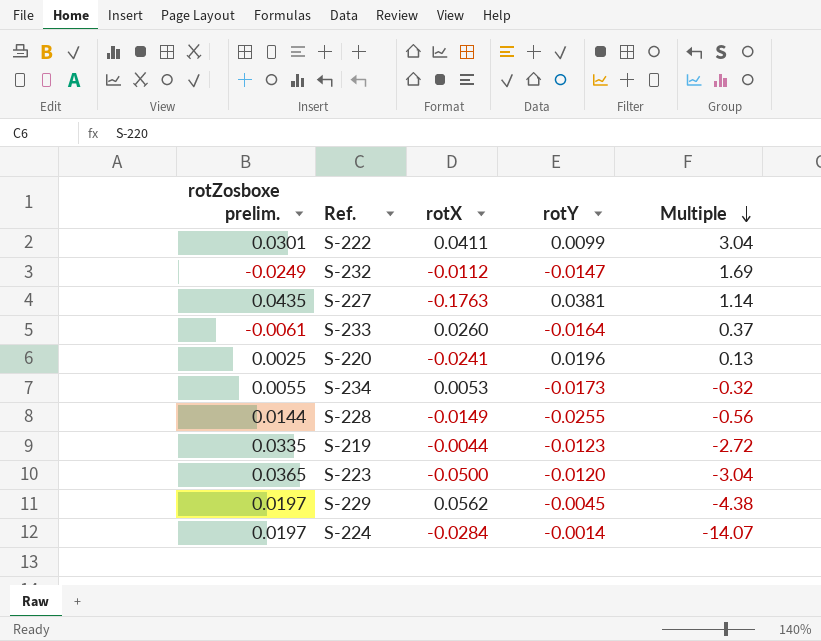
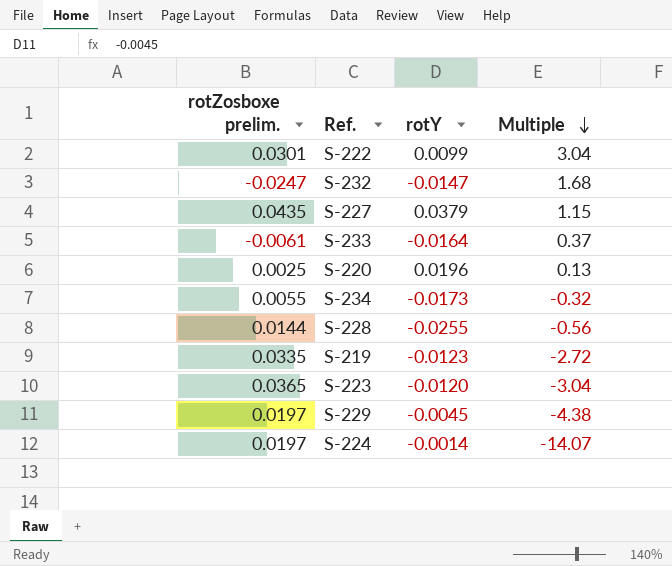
column rotX | position: 3 -> none
S-232 | rotZosboxe prelim.: -0.0249 -> -0.0247
S-232 | Multiple: 1.69 -> 1.68
S-227 | rotY: 0.0381 -> 0.0379
S-227 | Multiple: 1.14 -> 1.15

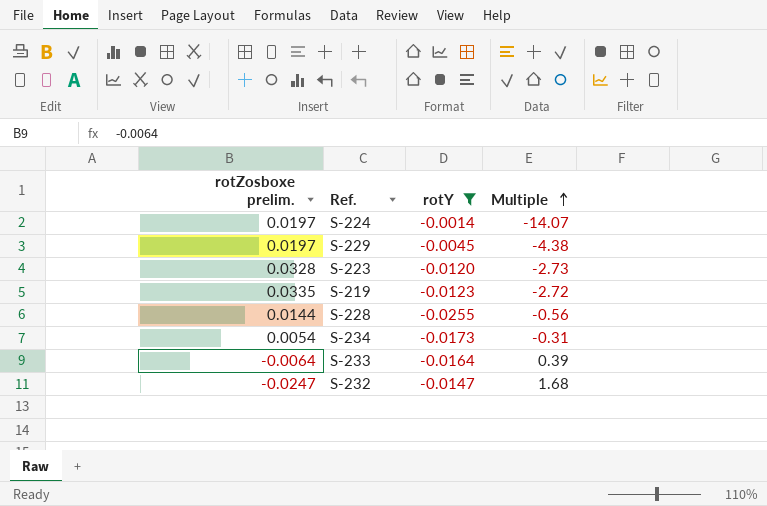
filter: none -> rotY <= -0.0014
row order: Multiple descending -> Multiple ascending
S-223 | rotZosboxe prelim.: 0.0365 -> 0.0328
S-223 | Multiple: -3.04 -> -2.73
S-234 | rotZosboxe prelim.: 0.0055 -> 0.0054
S-234 | Multiple: -0.32 -> -0.31
S-233 | rotZosboxe prelim.: -0.0061 -> -0.0064
S-233 | Multiple: 0.37 -> 0.39

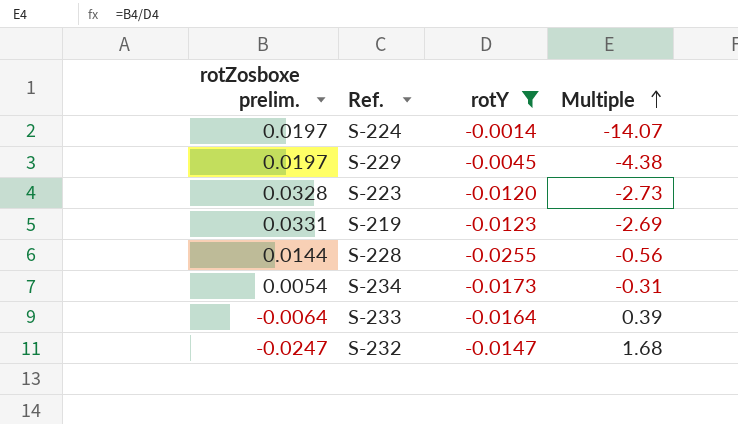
S-219 | rotZosboxe prelim.: 0.0335 -> 0.0331
S-219 | Multiple: -2.72 -> -2.69

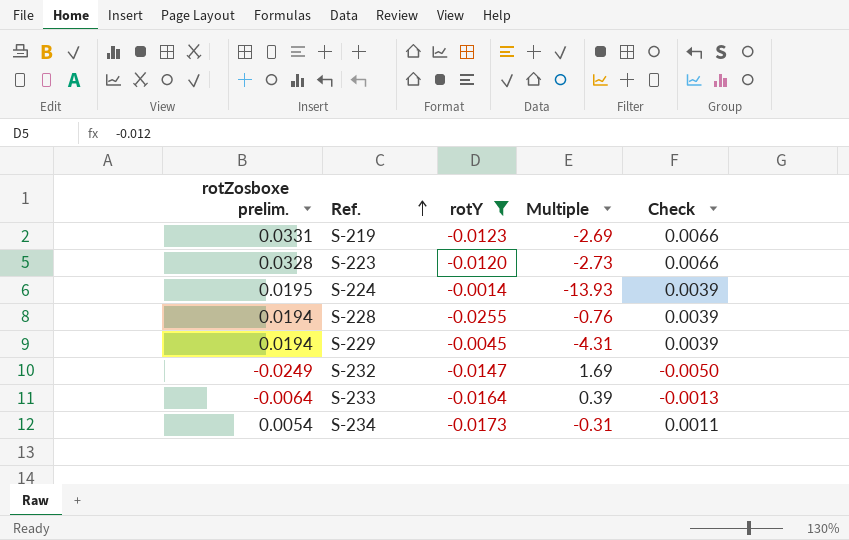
row order: Multiple ascending -> Ref. ascending
column Check | formula: none -> [rotZosboxe prelim.] * 0.2
S-224 | rotZosboxe prelim.: 0.0197 -> 0.0195
S-224 | Multiple: -14.07 -> -13.93
S-228 | rotZosboxe prelim.: 0.0144 -> 0.0194
S-228 | Multiple: -0.56 -> -0.76
S-229 | rotZosboxe prelim.: 0.0197 -> 0.0194
S-229 | Multiple: -4.38 -> -4.31
S-232 | rotZosboxe prelim.: -0.0247 -> -0.0249
S-232 | Multiple: 1.68 -> 1.69

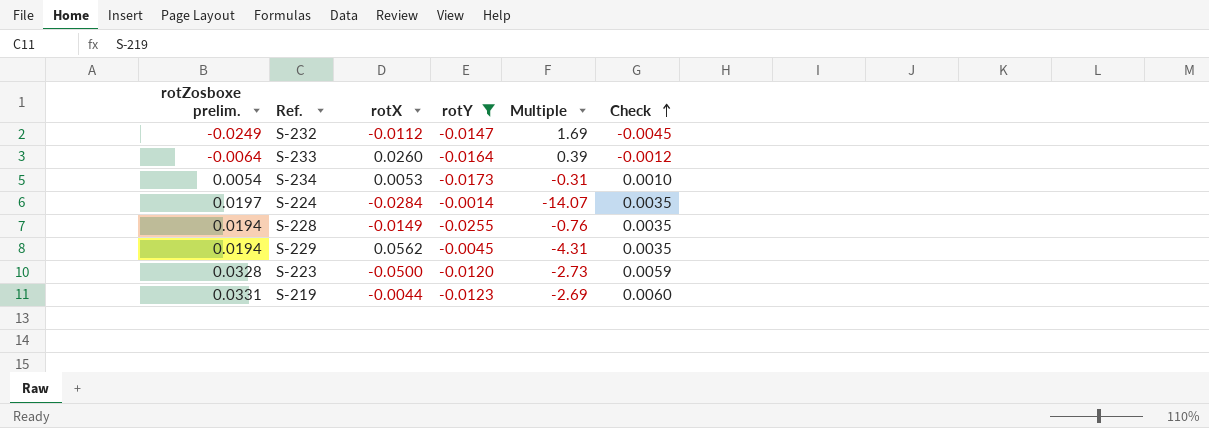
row order: Ref. ascending -> Check ascending
column rotX | position: none -> 3
column Check | formula: [rotZosboxe prelim.] * 0.2 -> [rotZosboxe prelim.] * 0.18
S-224 | rotZosboxe prelim.: 0.0195 -> 0.0197
S-224 | Multiple: -13.93 -> -14.07

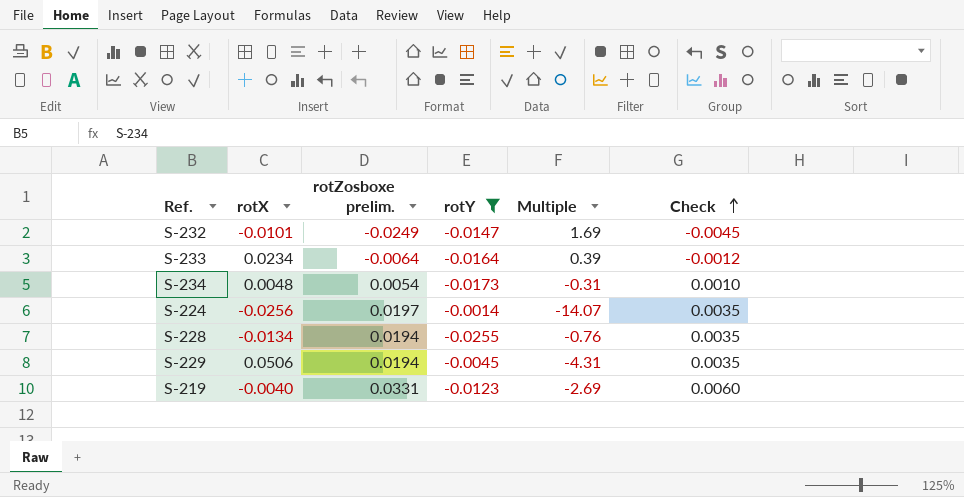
column rotZosboxe prelim. | position: 1 -> 3
row S-223: 0.0328 | -0.0500 | -0.0120 | -2.73 | 0.0059 -> none
S-232 | rotX: -0.0112 -> -0.0101
S-233 | rotX: 0.0260 -> 0.0234
S-234 | rotX: 0.0053 -> 0.0048
S-224 | rotX: -0.0284 -> -0.0256
S-228 | rotX: -0.0149 -> -0.0134
S-229 | rotX: 0.0562 -> 0.0506
S-219 | rotX: -0.0044 -> -0.0040

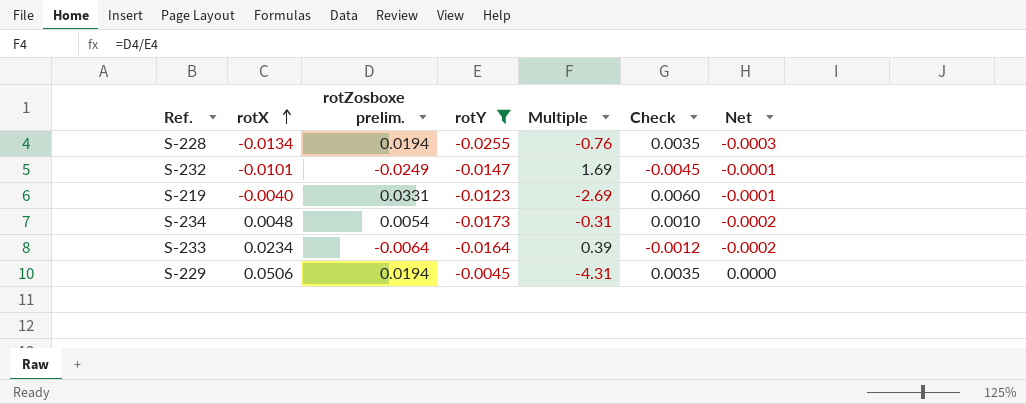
row order: Check ascending -> rotX ascending
column Net | formula: none -> [rotY] * 0.01
row S-224: -0.0256 | 0.0197 | -0.0014 | -14.07 | 0.0035 -> none

